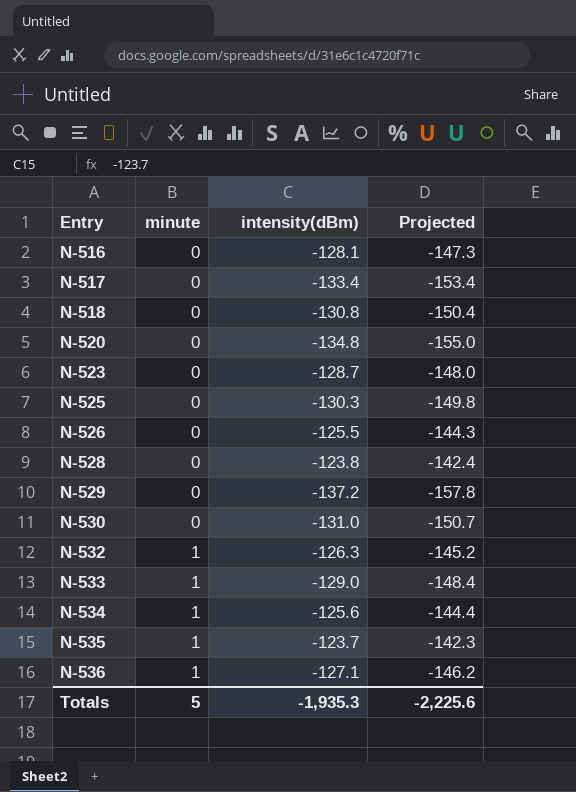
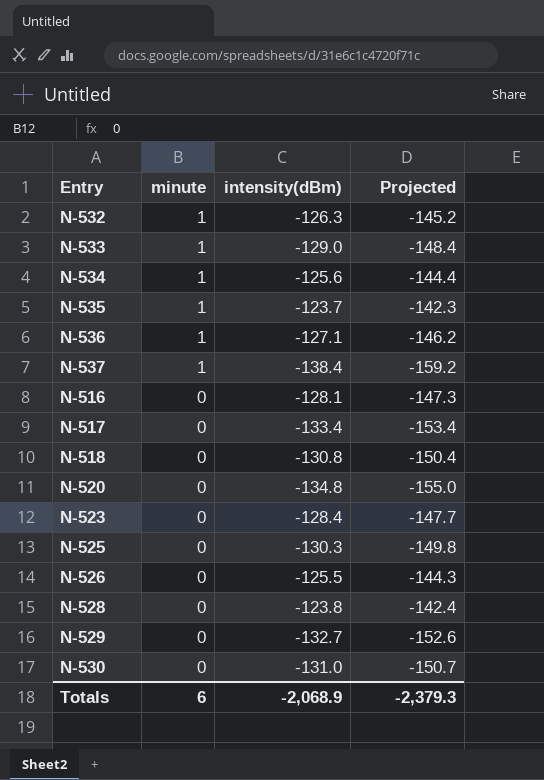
row order: Entry ascending -> minute descending
row N-537: none -> 1 | -138.4 | -159.2
N-523 | intensity(dBm): -128.7 -> -128.4
N-523 | Projected: -148.0 -> -147.7
N-529 | intensity(dBm): -137.2 -> -132.7
N-529 | Projected: -157.8 -> -152.6
Totals | minute: 5 -> 6
Totals | intensity(dBm): -1,935.3 -> -2,068.9
Totals | Projected: -2,225.6 -> -2,379.3

